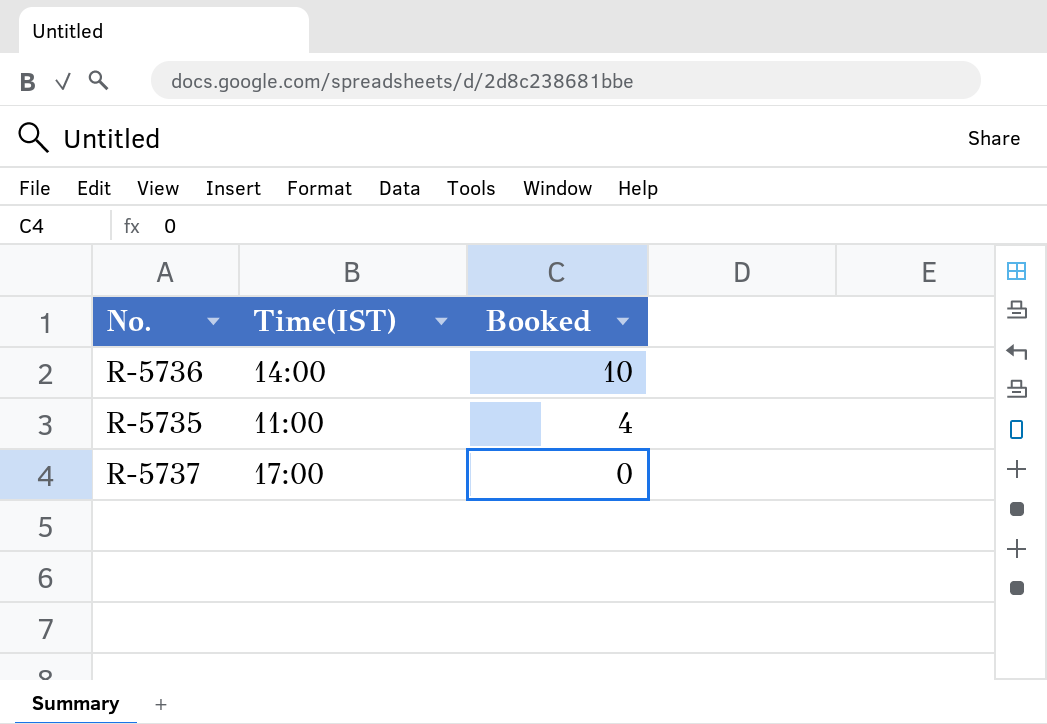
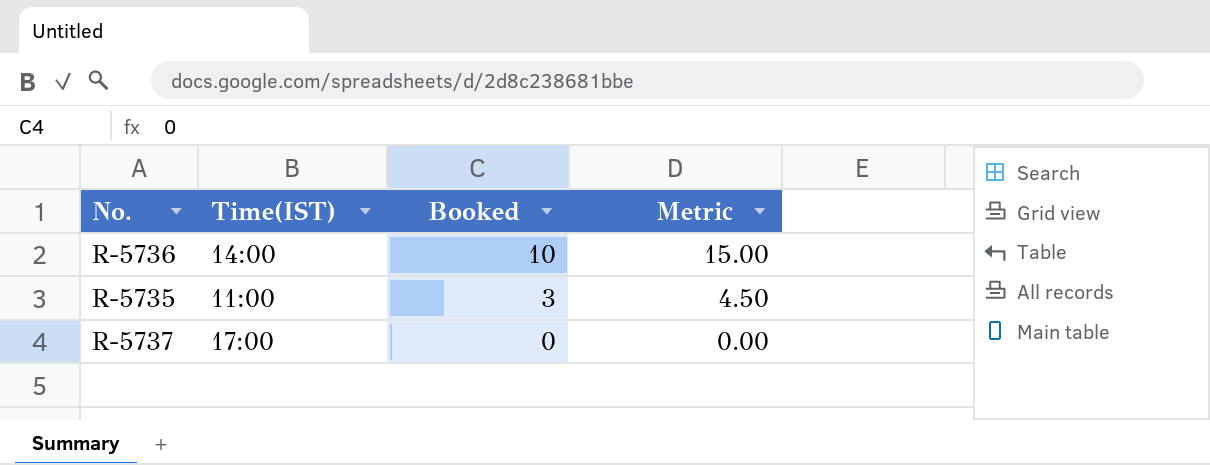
column Metric | formula: none -> [Booked] * 1.5
R-5735 | Booked: 4 -> 3

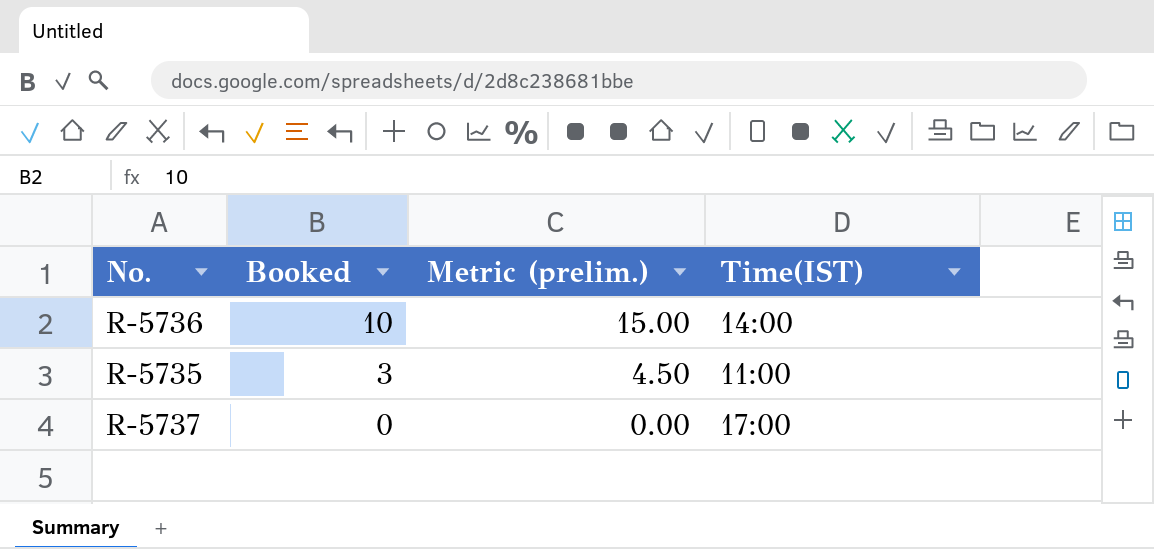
column name: Metric -> Metric (prelim.)
column Time(IST) | position: 2 -> 4

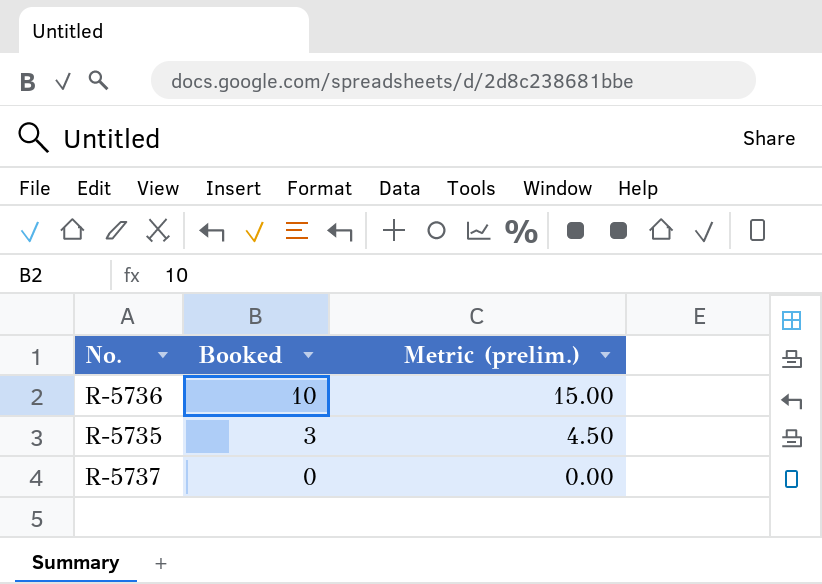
column Time(IST) | position: 4 -> none

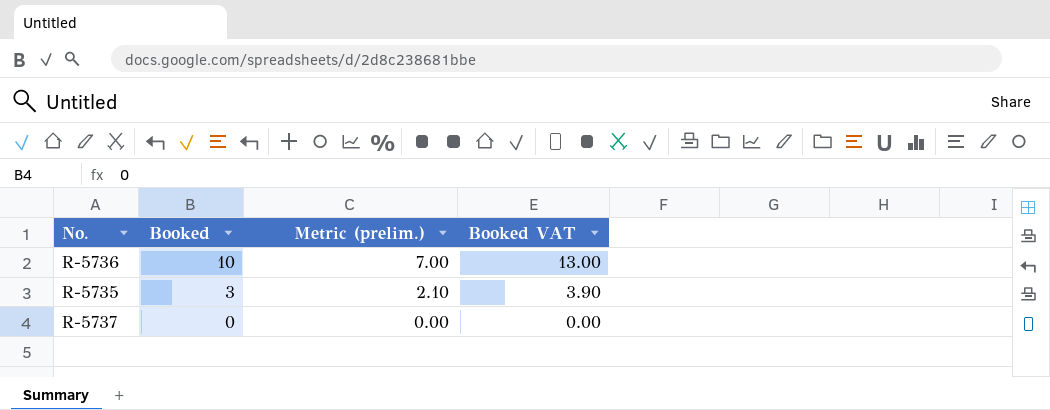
column Metric (prelim.) | formula: [Booked] * 1.5 -> [Booked] * 0.7
column Booked VAT | formula: none -> [Booked] * 1.3

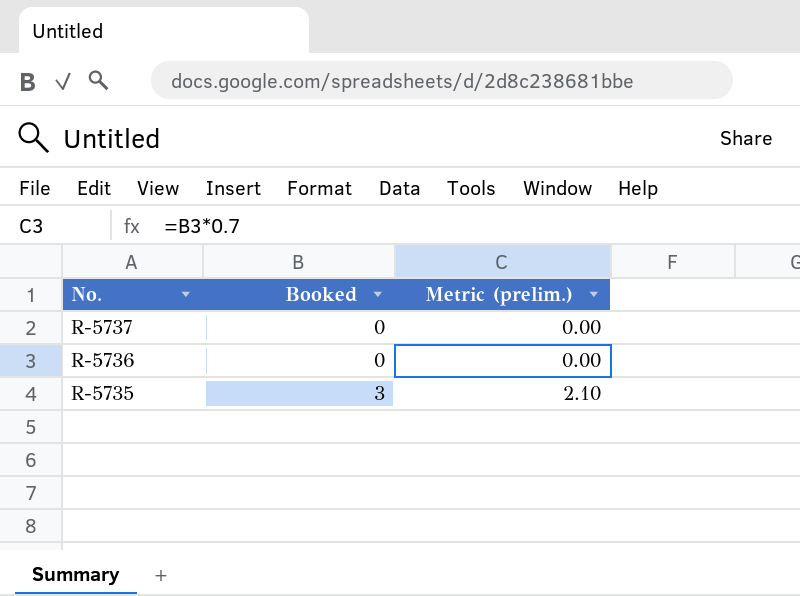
row order: Booked descending -> No. descending
column Booked VAT | formula: [Booked] * 1.3 -> none
R-5736 | Booked: 10 -> 0
R-5736 | Metric (prelim.): 7.00 -> 0.00

